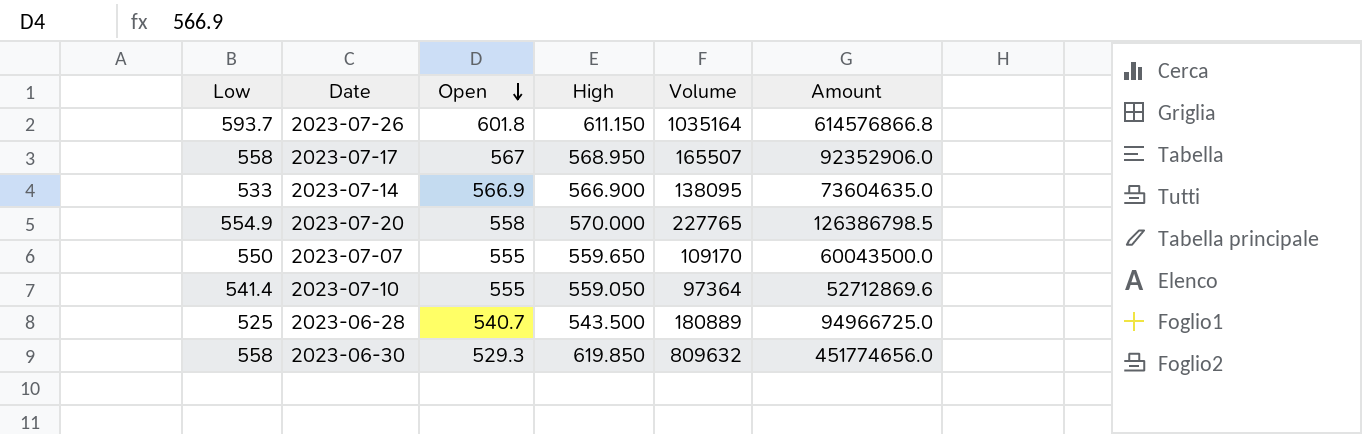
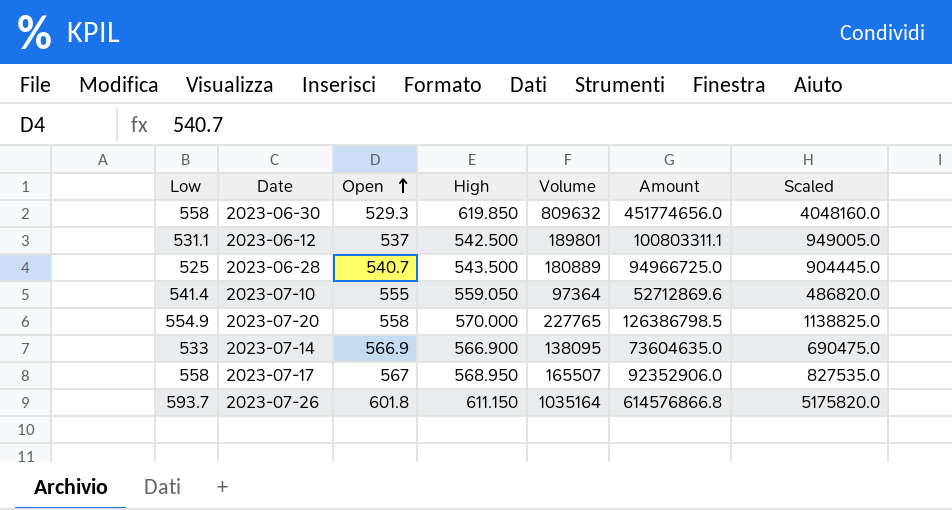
row order: Open descending -> Open ascending
column Scaled | formula: none -> [Volume] * 5
row 2023-07-07: 550 | 555 | 559.650 | 109170 | 60043500.0 -> none
row 2023-06-12: none -> 531.1 | 537 | 542.500 | 189801 | 100803311.1 | 949005.0

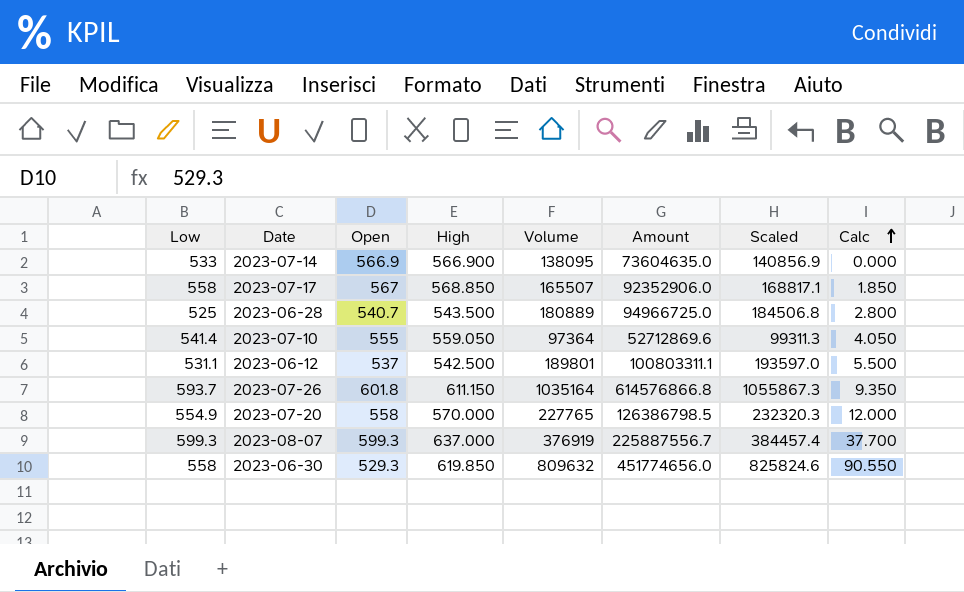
row order: Open ascending -> Calc ascending
column Scaled | formula: [Volume] * 5 -> [Volume] * 1.02
column Calc | formula: none -> [High] - [Open]
2023-07-17 | High: 568.950 -> 568.850
row 2023-08-07: none -> 599.3 | 599.3 | 637.000 | 376919 | 225887556.7 | 384457.4 | 37.700

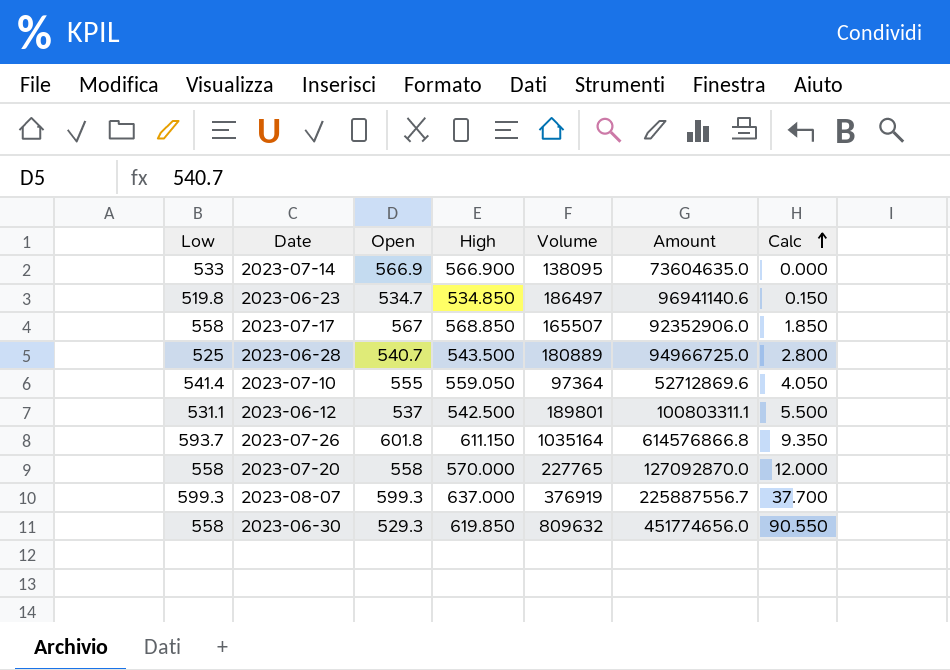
column Scaled | formula: [Volume] * 1.02 -> none
row 2023-06-23: none -> 519.8 | 534.7 | 534.850 | 186497 | 96941140.6 | 0.150
2023-07-20 | Low: 554.9 -> 558
2023-07-20 | Amount: 126386798.5 -> 127092870.0

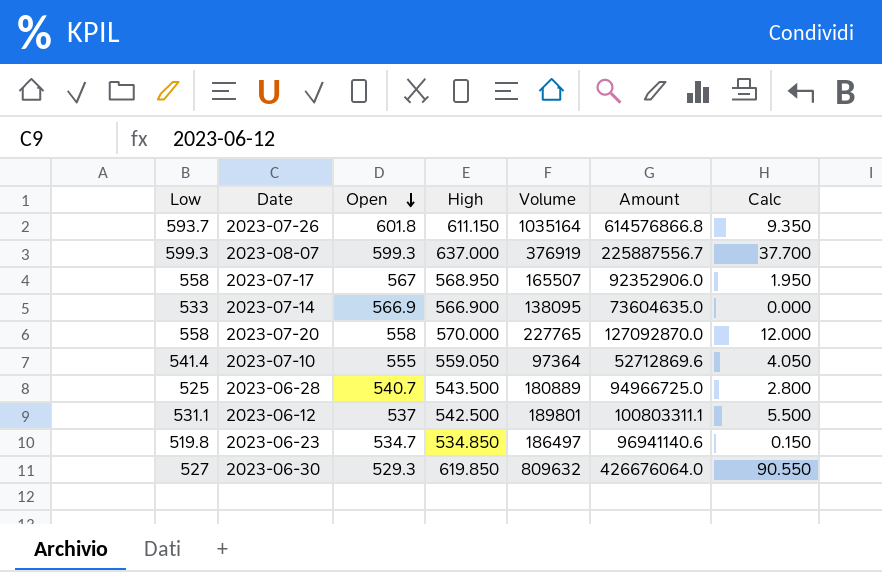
row order: Calc ascending -> Open descending
2023-07-17 | High: 568.850 -> 568.950
2023-07-17 | Calc: 1.850 -> 1.950
2023-06-30 | Low: 558 -> 527
2023-06-30 | Amount: 451774656.0 -> 426676064.0

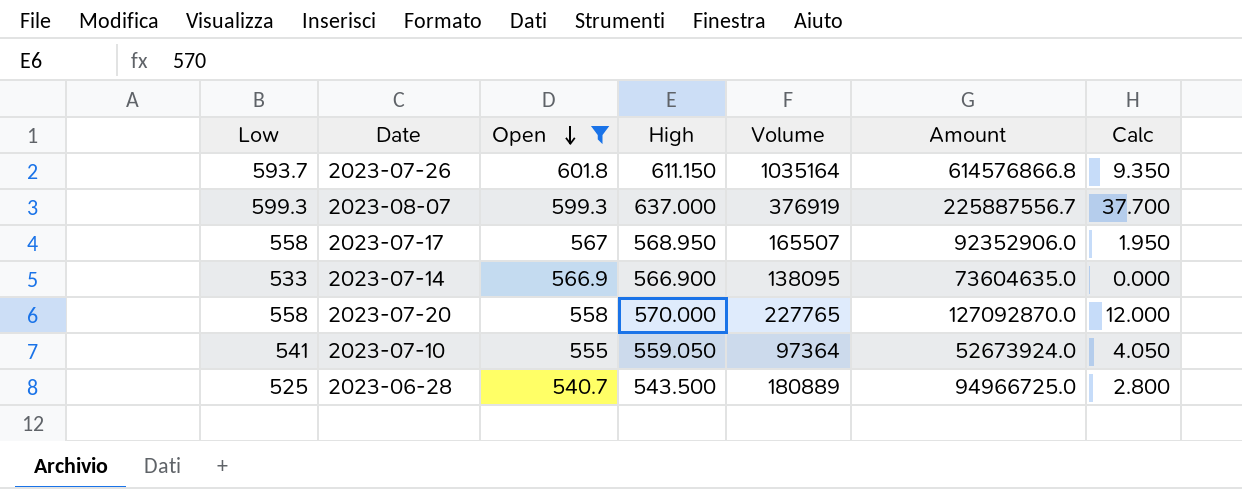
filter: none -> Open >= 540.7
2023-07-10 | Low: 541.4 -> 541
2023-07-10 | Amount: 52712869.6 -> 52673924.0

